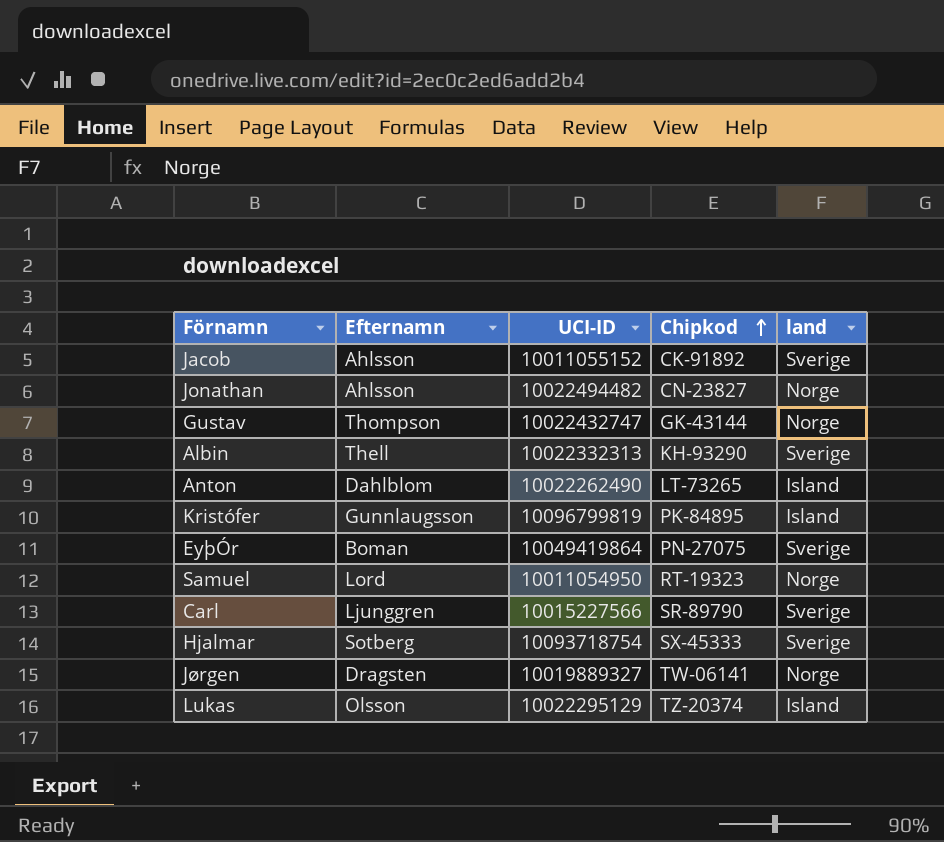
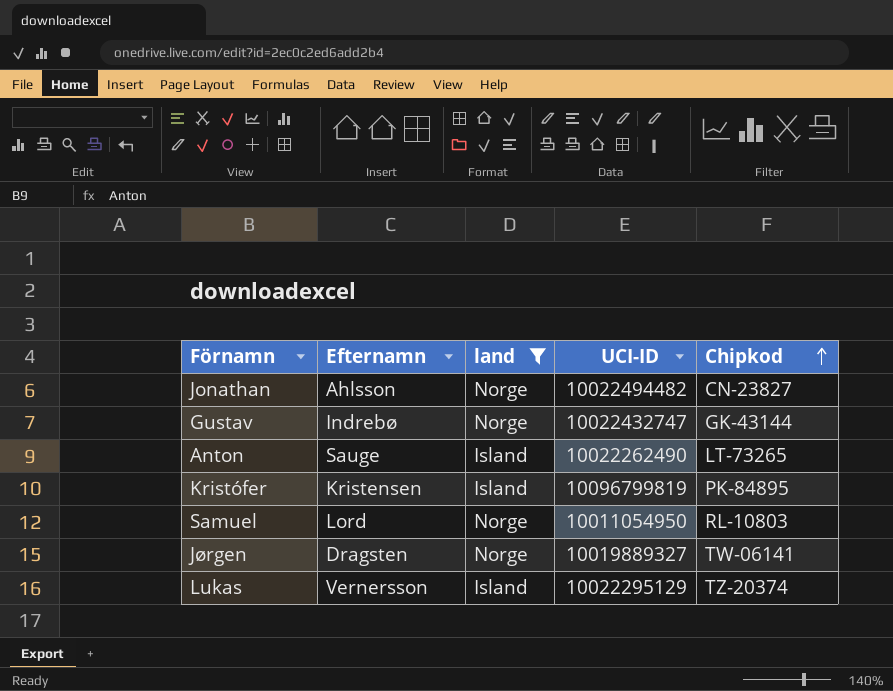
filter: none -> land != Sverige
column land | position: 5 -> 3
Gustav | Efternamn: Thompson -> Indrebø
Anton | Efternamn: Dahlblom -> Sauge
Kristófer | Efternamn: Gunnlaugsson -> Kristensen
Samuel | Chipkod: RT-19323 -> RL-10803
Lukas | Efternamn: Olsson -> Vernersson

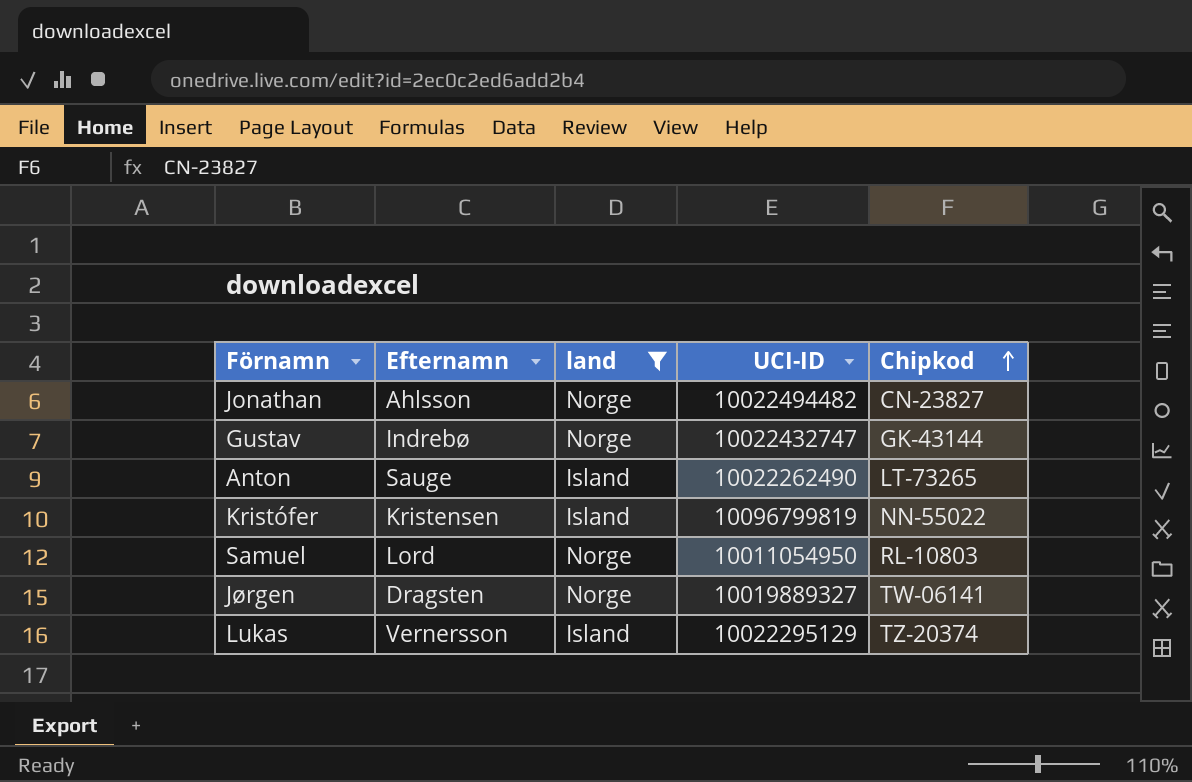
Kristófer | Chipkod: PK-84895 -> NN-55022

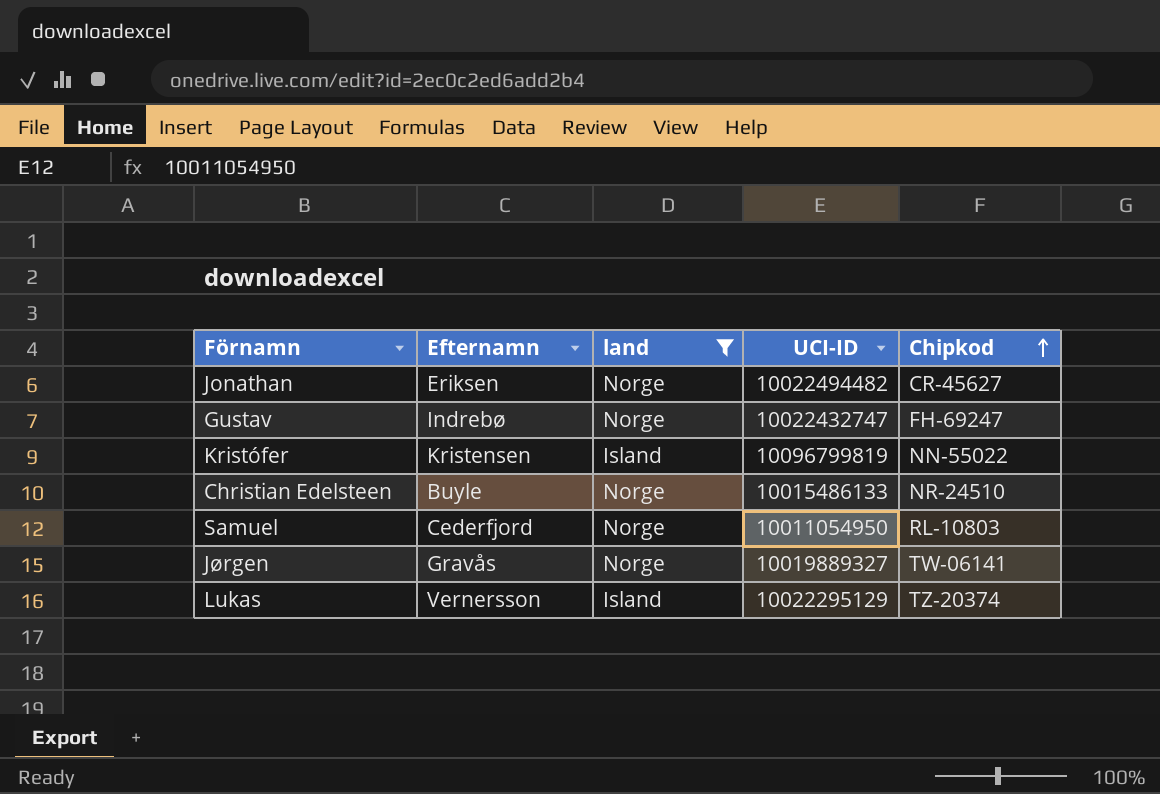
row Anton: Sauge | Island | 10022262490 | LT-73265 -> none
Jonathan | Efternamn: Ahlsson -> Eriksen
Jonathan | Chipkod: CN-23827 -> CR-45627
Gustav | Chipkod: GK-43144 -> FH-69247
row Christian Edelsteen: none -> Buyle | Norge | 10015486133 | NR-24510
Samuel | Efternamn: Lord -> Cederfjord
Jørgen | Efternamn: Dragsten -> Gravås

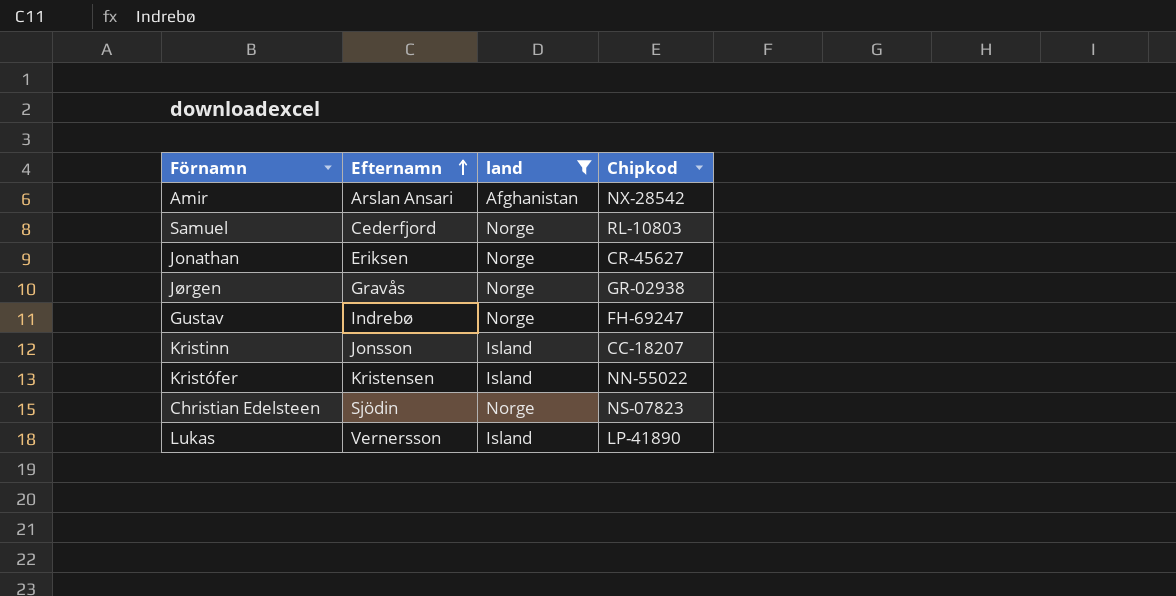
row order: Chipkod ascending -> Efternamn ascending
column UCI-ID | position: 4 -> none
row Amir: none -> Arslan Ansari | Afghanistan | NX-28542
Jørgen | Chipkod: TW-06141 -> GR-02938
row Kristinn: none -> Jonsson | Island | CC-18207
Christian Edelsteen | Efternamn: Buyle -> Sjödin
Christian Edelsteen | Chipkod: NR-24510 -> NS-07823
Lukas | Chipkod: TZ-20374 -> LP-41890

